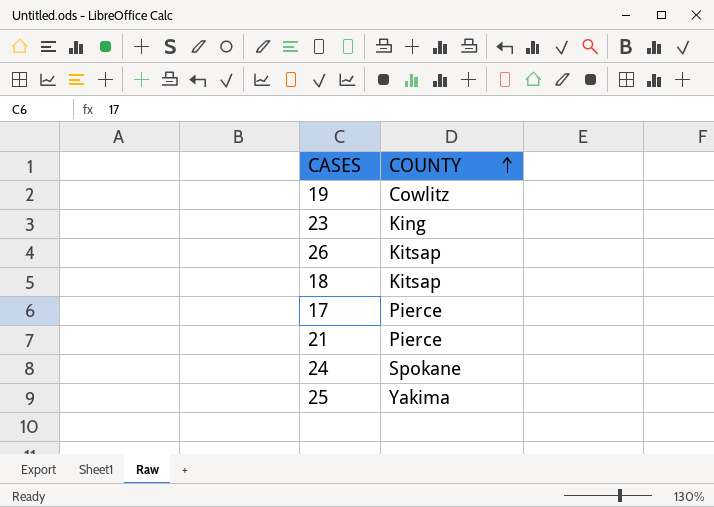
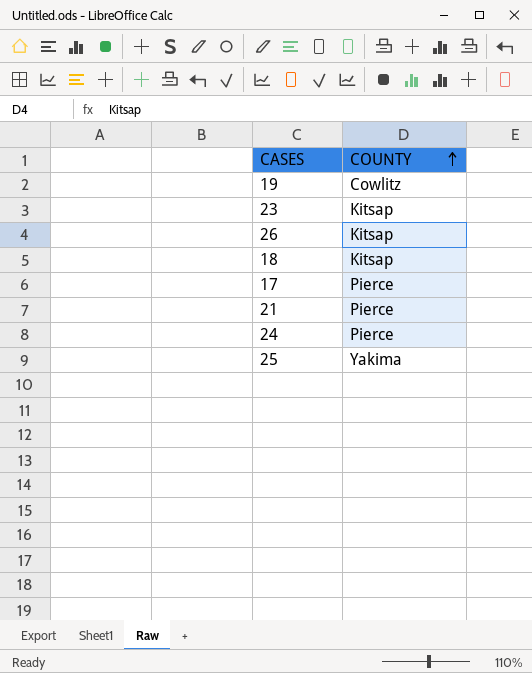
23 | COUNTY: King -> Kitsap
24 | COUNTY: Spokane -> Pierce

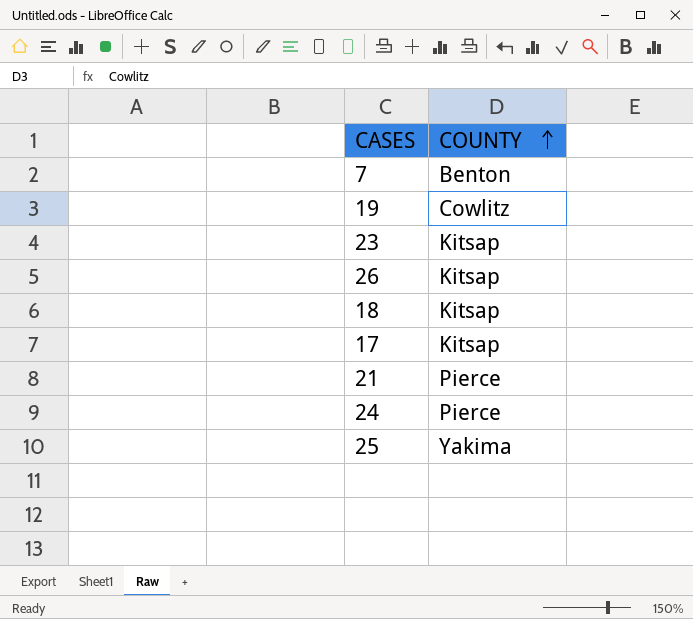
row 7: none -> Benton
17 | COUNTY: Pierce -> Kitsap

